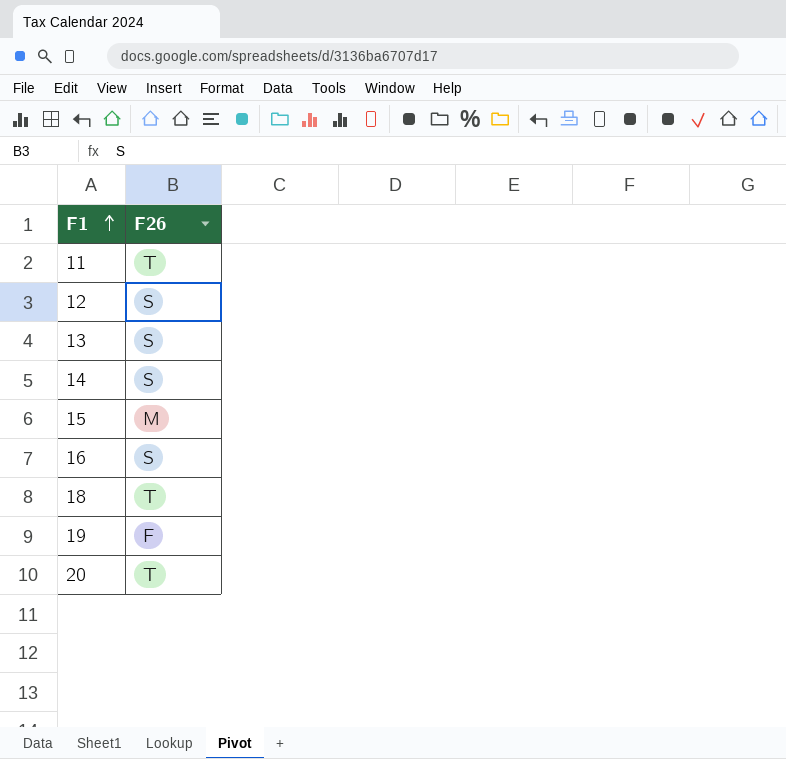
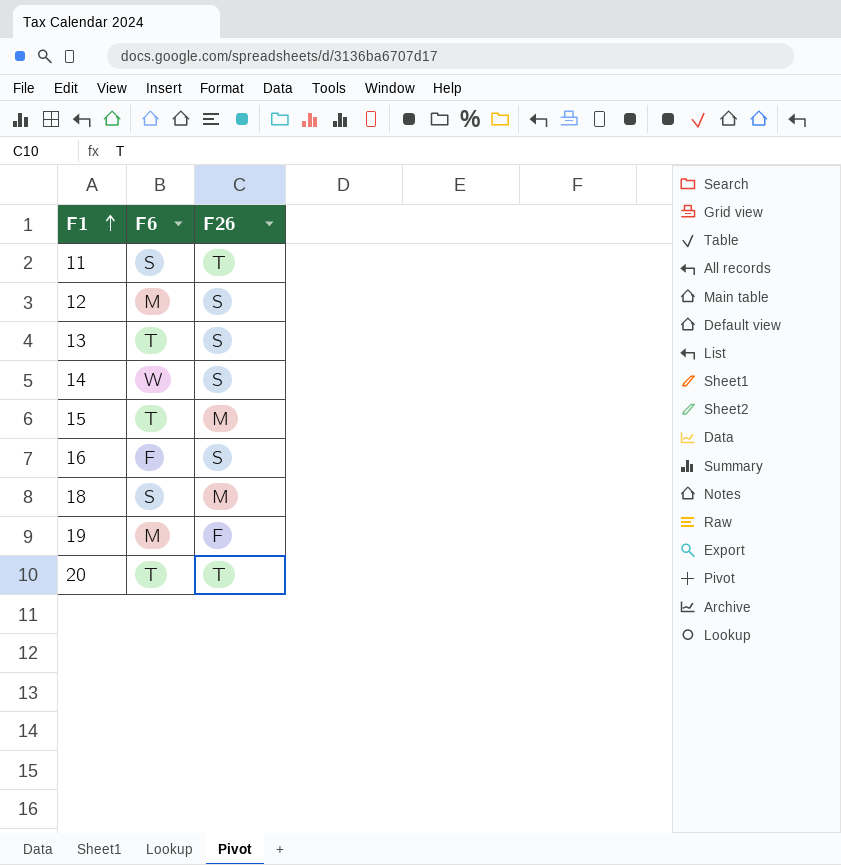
column F6 | position: none -> 2
18 | F26: T -> M

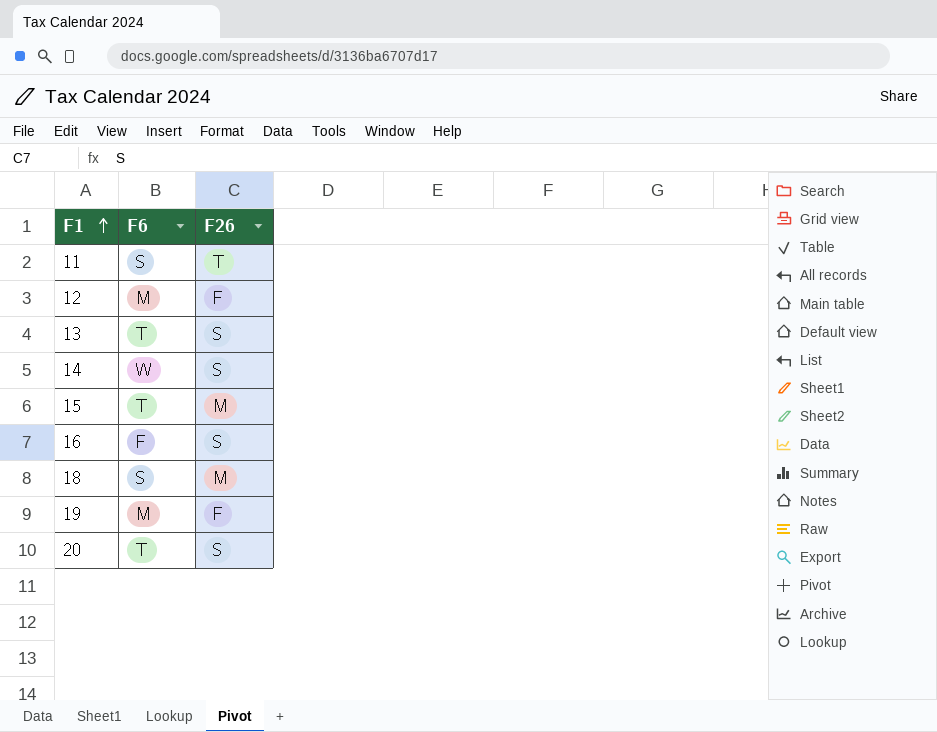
12 | F26: S -> F
20 | F26: T -> S

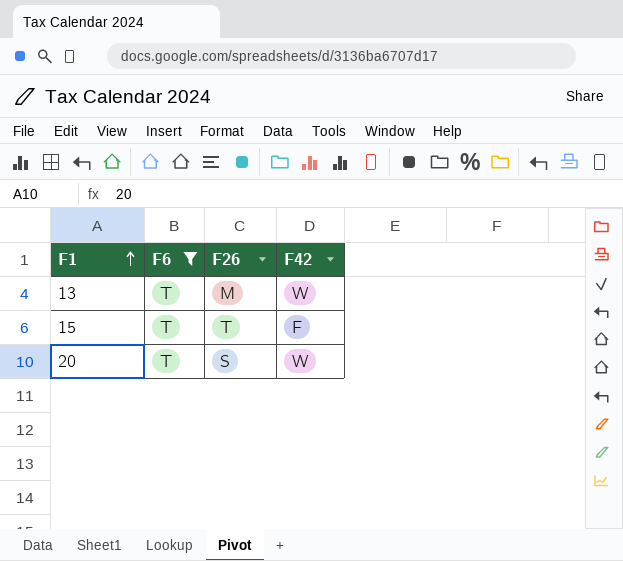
filter: none -> F6 = T
column F42 | position: none -> 4
13 | F26: S -> M
15 | F26: M -> T

